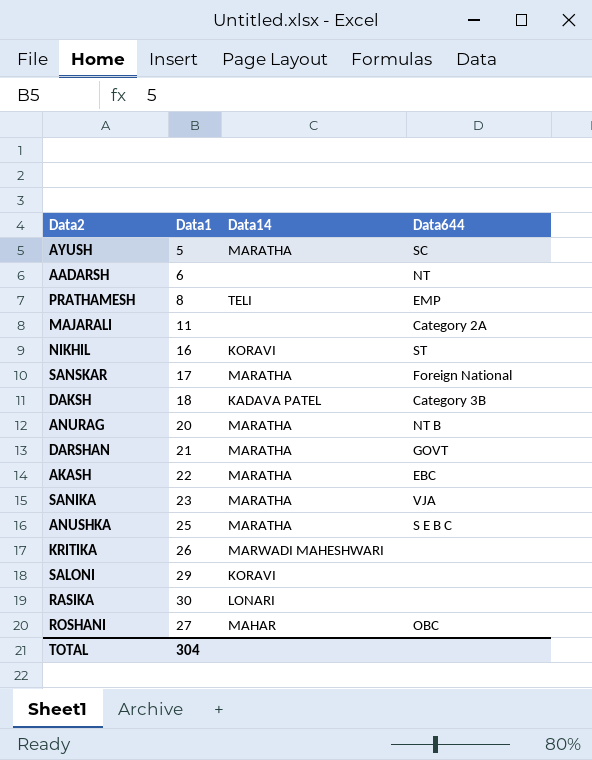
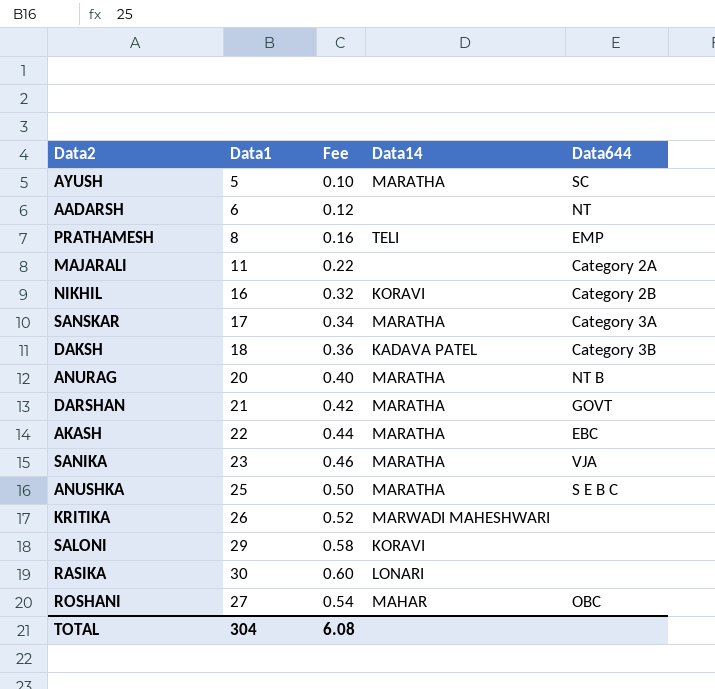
column Fee | formula: none -> [Data1] * 0.02
NIKHIL | Data644: ST -> Category 2B
SANSKAR | Data644: Foreign National -> Category 3A

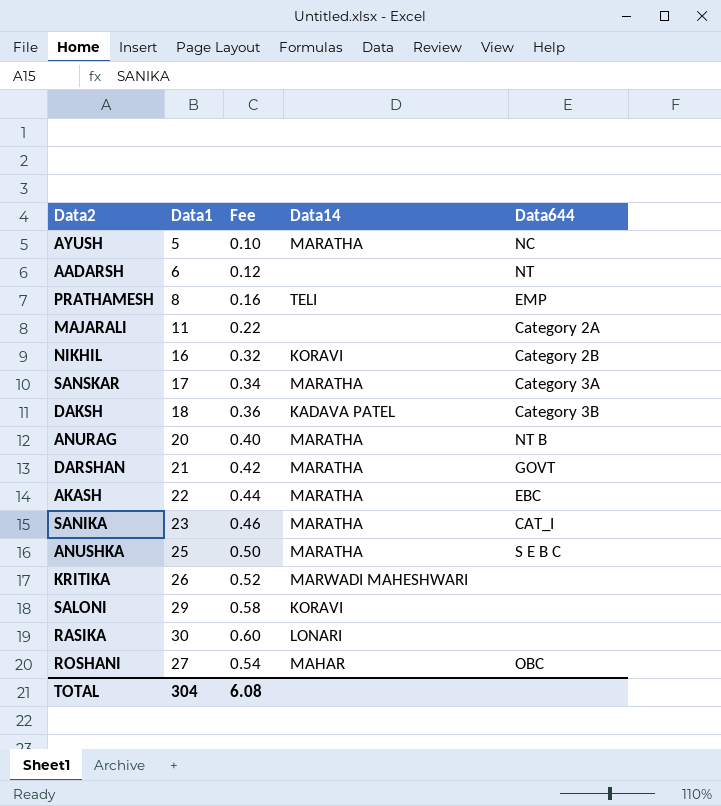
AYUSH | Data644: SC -> NC
SANIKA | Data644: VJA -> CAT_I

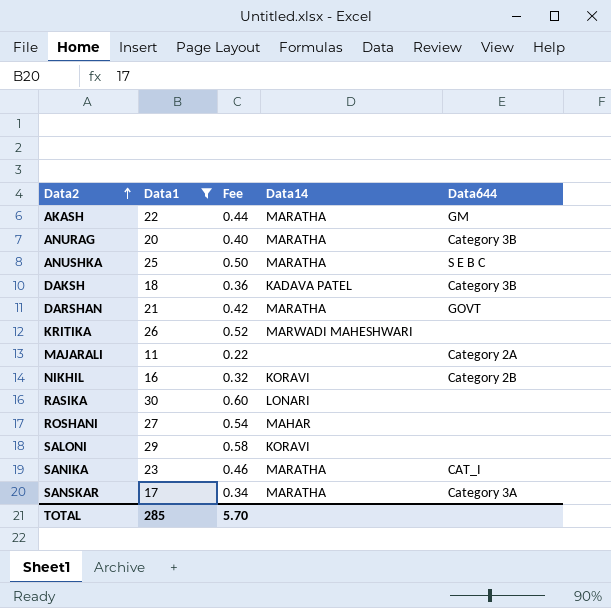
filter: none -> Data1 >= 11
row order: none -> Data2 ascending
AKASH | Data644: EBC -> GM
ANURAG | Data644: NT B -> Category 3B
ROSHANI | Data644: OBC -> none
TOTAL | Data1: 304 -> 285
TOTAL | Fee: 6.08 -> 5.70

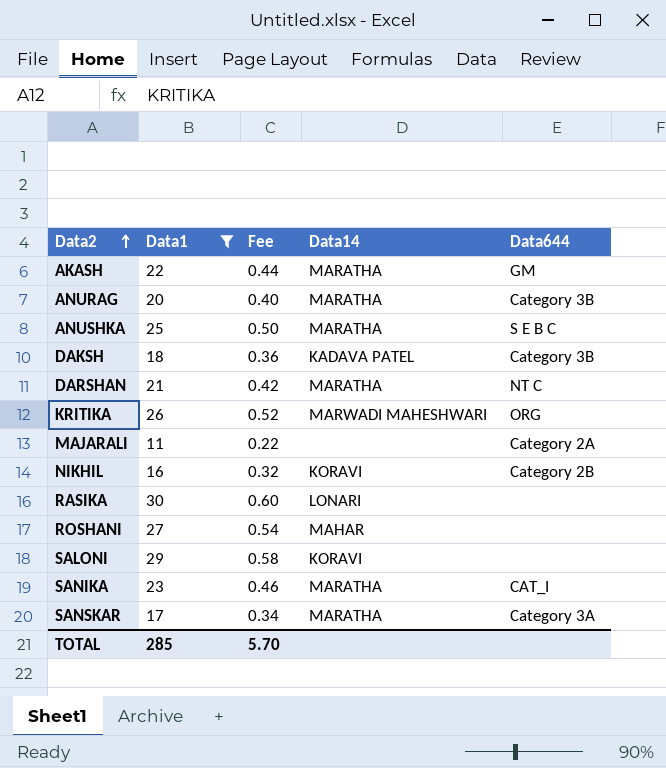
DARSHAN | Data644: GOVT -> NT C
KRITIKA | Data644: none -> ORG

